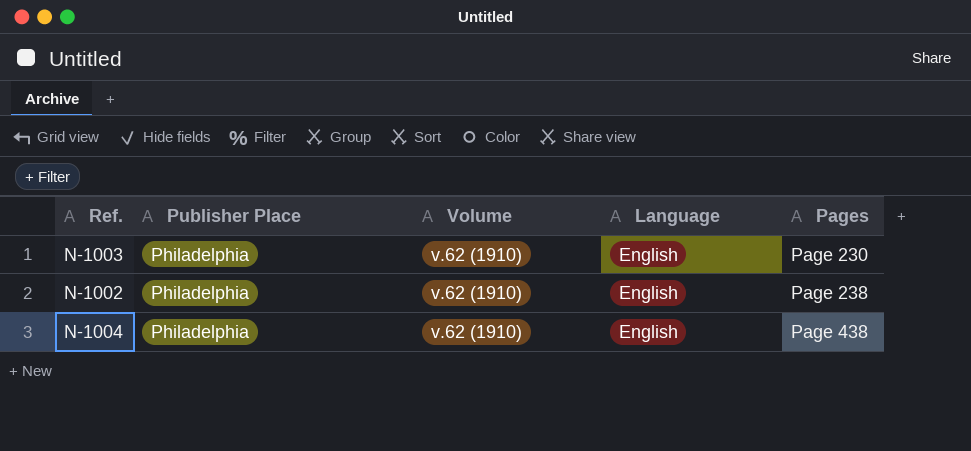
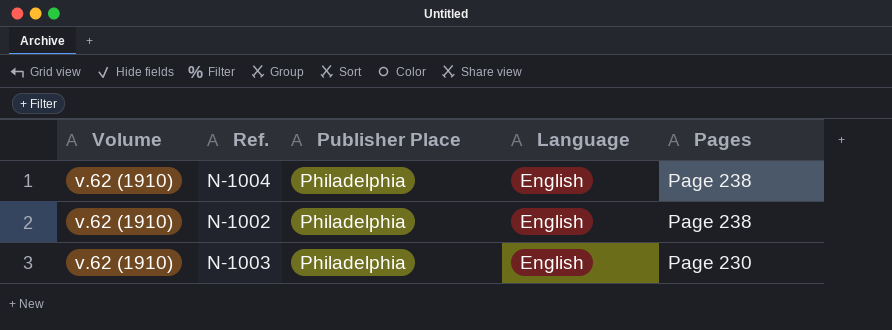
row order: Pages ascending -> Pages descending
column Volume | position: 3 -> 1
N-1004 | Pages: Page 438 -> Page 238

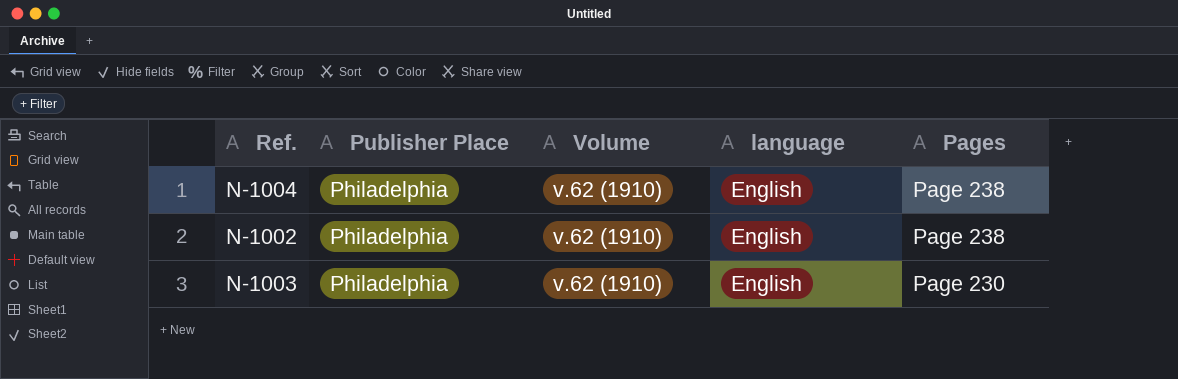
column Volume | position: 1 -> 3
column name: Language -> language

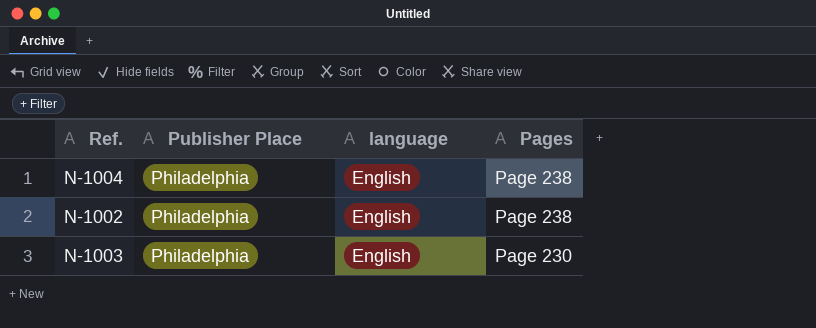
column Volume | position: 3 -> none

